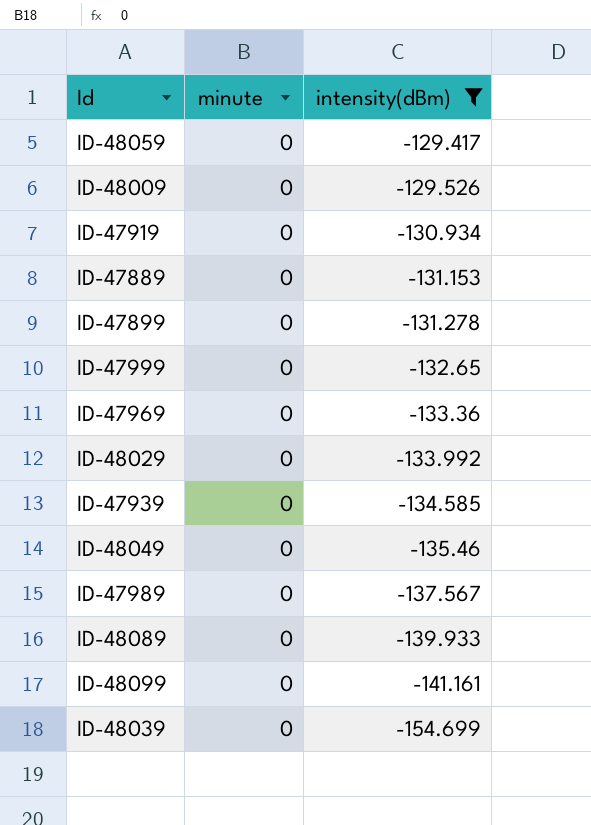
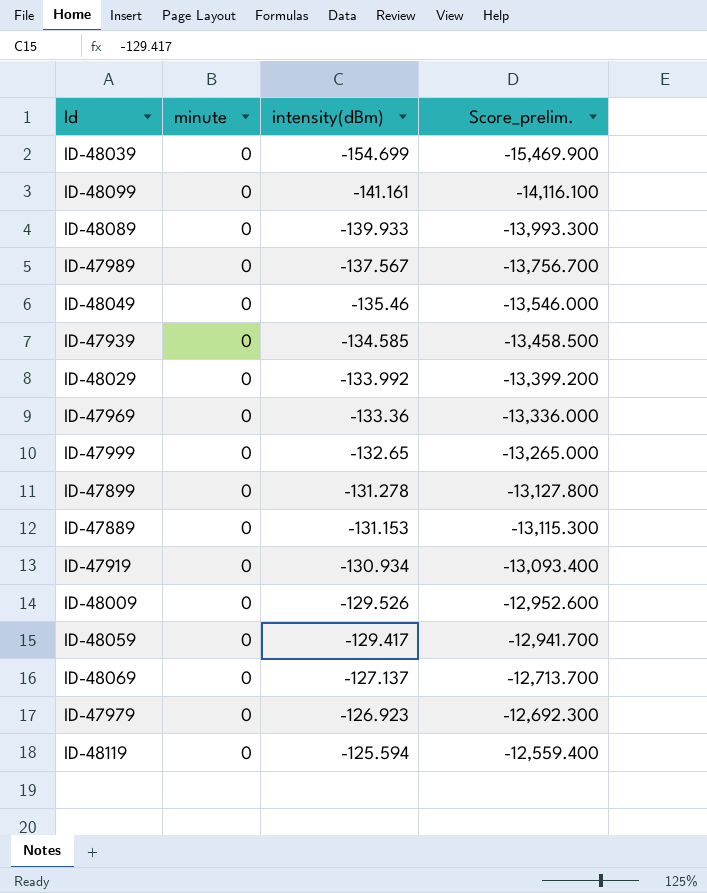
filter: intensity(dBm) <= -129.417 -> none
row order: intensity(dBm) descending -> intensity(dBm) ascending
column Score_prelim. | formula: none -> [intensity(dBm)] * 100

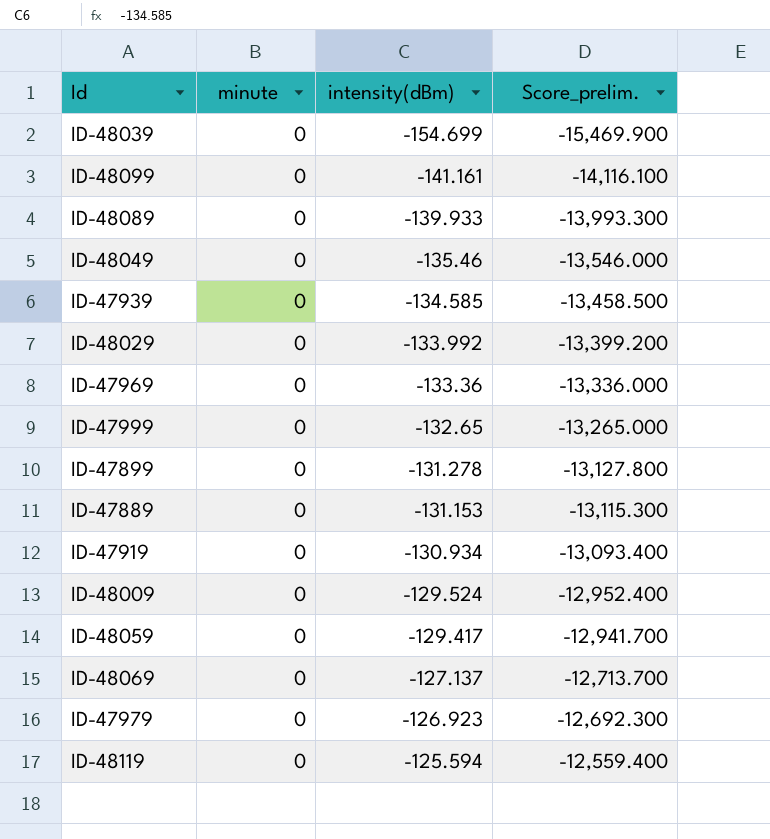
row ID-47989: 0 | -137.567 | -13,756.700 -> none
ID-48009 | intensity(dBm): -129.526 -> -129.524
ID-48009 | Score_prelim.: -12,952.600 -> -12,952.400

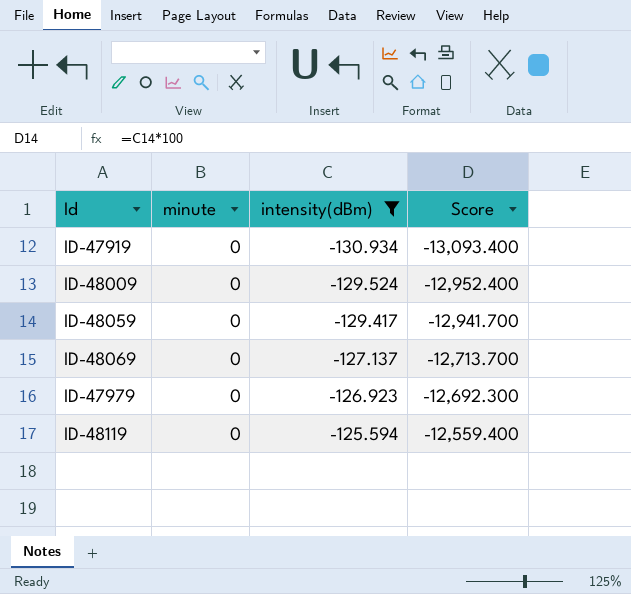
filter: none -> intensity(dBm) >= -130.934
column name: Score_prelim. -> Score

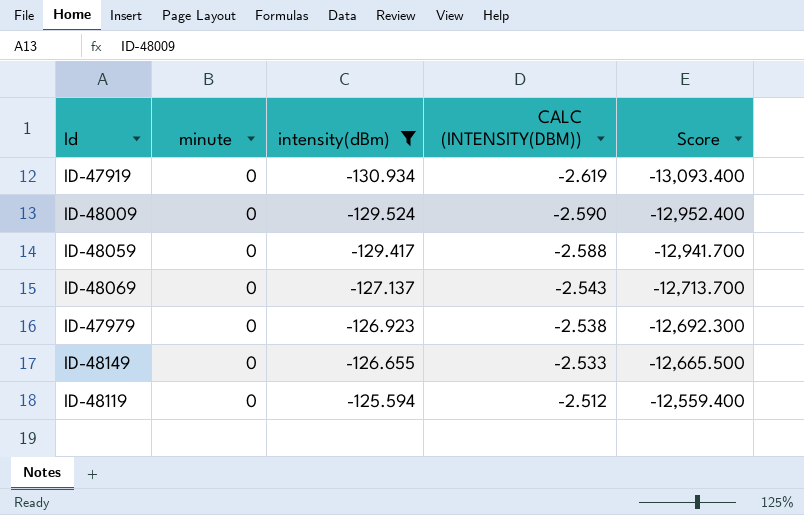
column CALC (INTENSITY(DBM)) | formula: none -> [intensity(dBm)] * 0.02
row ID-48149: none -> 0 | -126.655 | -2.533 | -12,665.500

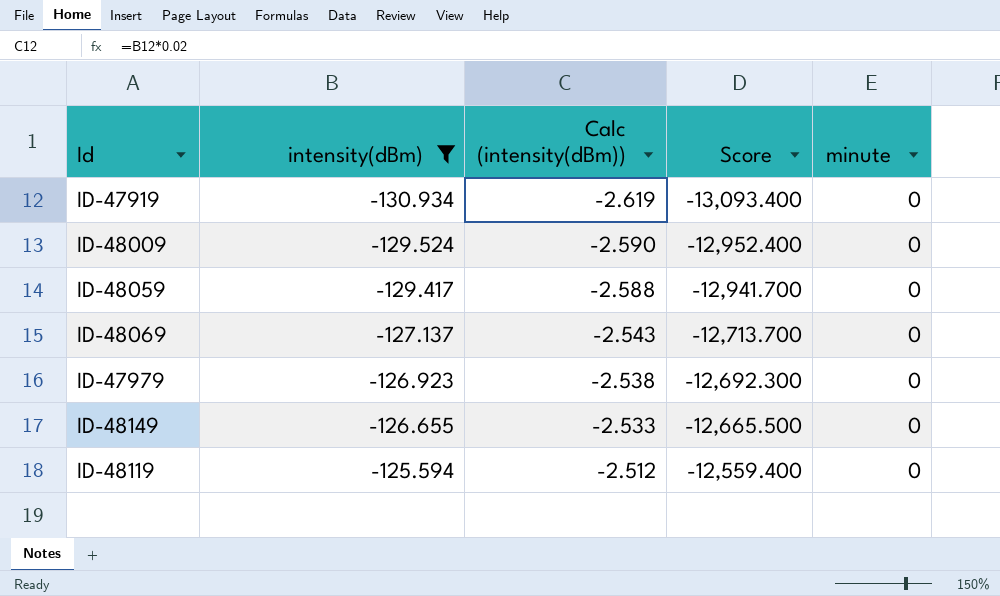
column name: CALC (INTENSITY(DBM)) -> Calc (intensity(dBm))
column minute | position: 2 -> 5

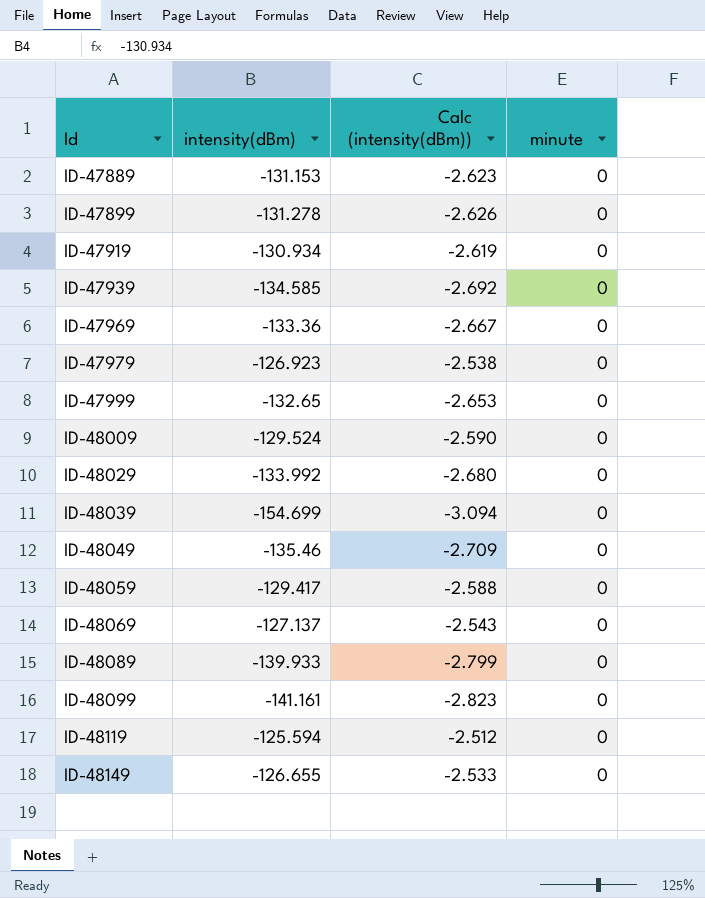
filter: intensity(dBm) >= -130.934 -> none
row order: intensity(dBm) ascending -> Id ascending
column Score | formula: [intensity(dBm)] * 100 -> none

